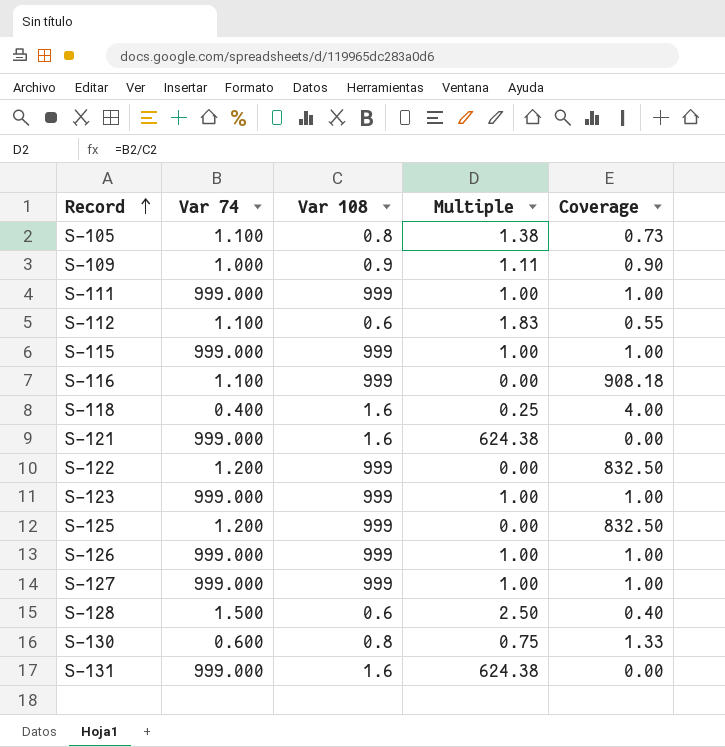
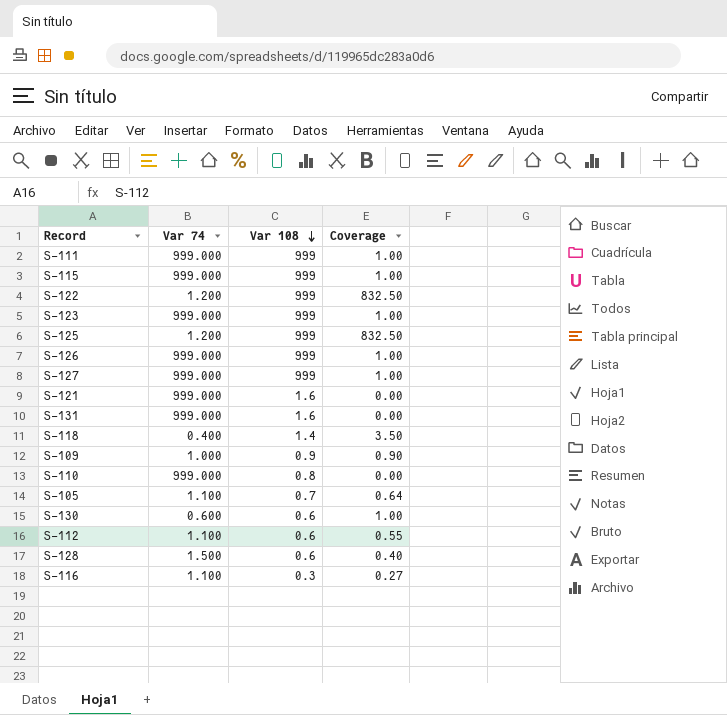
row order: Record ascending -> Var 108 descending
column Multiple | formula: [Var 74] / [Var 108] -> none
S-118 | Var 108: 1.6 -> 1.4
S-118 | Coverage: 4.00 -> 3.50
row S-110: none -> 999.000 | 0.8 | 0.00
S-105 | Var 108: 0.8 -> 0.7
S-105 | Coverage: 0.73 -> 0.64
S-130 | Var 108: 0.8 -> 0.6
S-130 | Coverage: 1.33 -> 1.00
S-116 | Var 108: 999 -> 0.3
S-116 | Coverage: 908.18 -> 0.27

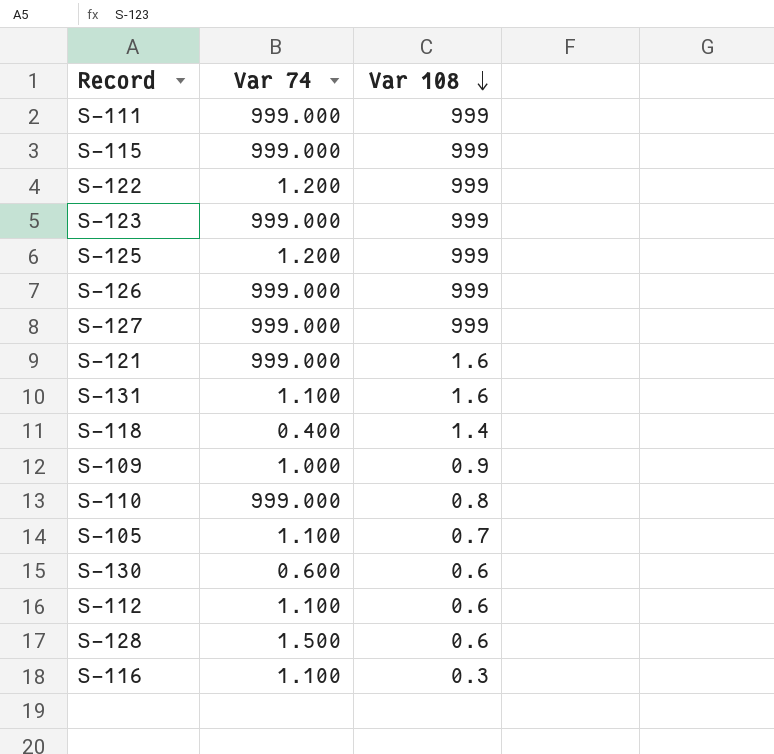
column Coverage | formula: [Var 108] / [Var 74] -> none
S-131 | Var 74: 999.000 -> 1.100

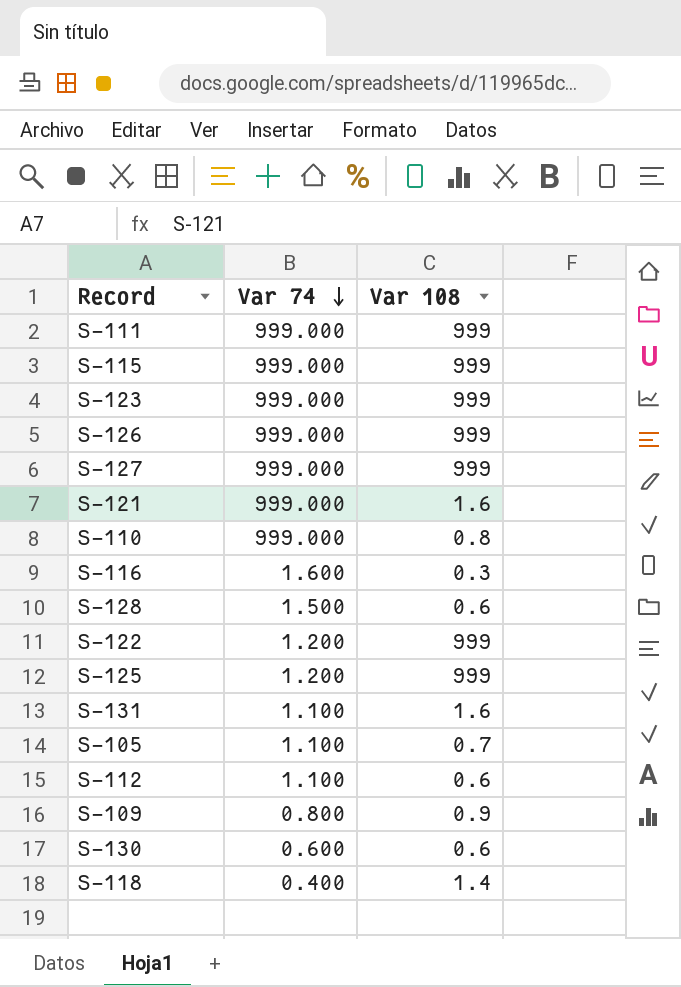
row order: Var 108 descending -> Var 74 descending
S-116 | Var 74: 1.100 -> 1.600
S-109 | Var 74: 1.000 -> 0.800

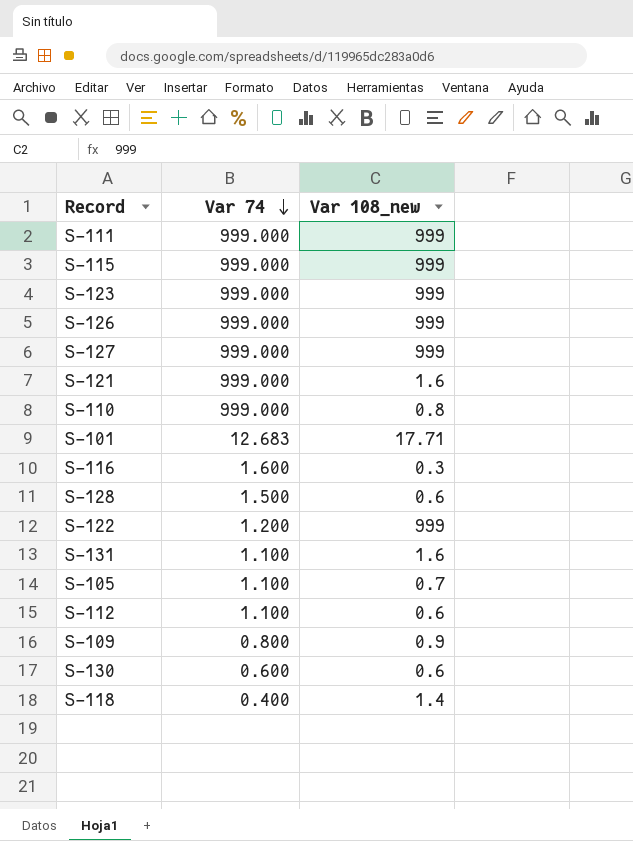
column name: Var 108 -> Var 108_new
row S-125: 1.200 | 999 -> none
row S-101: none -> 12.683 | 17.71

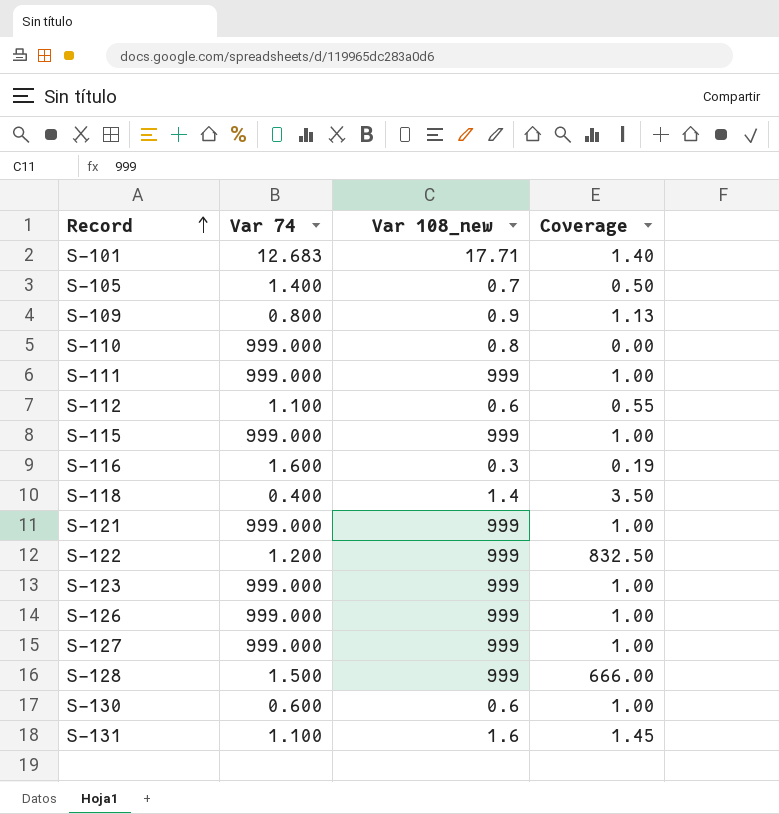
row order: Var 74 descending -> Record ascending
column Coverage | formula: none -> [Var 108_new] / [Var 74]
S-105 | Var 74: 1.100 -> 1.400
S-121 | Var 108_new: 1.6 -> 999
S-128 | Var 108_new: 0.6 -> 999

